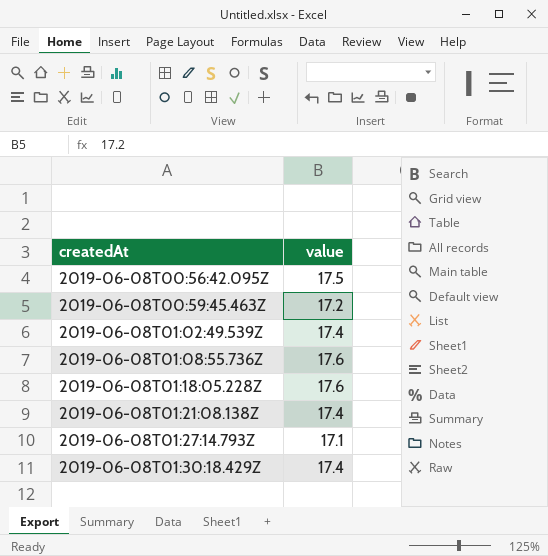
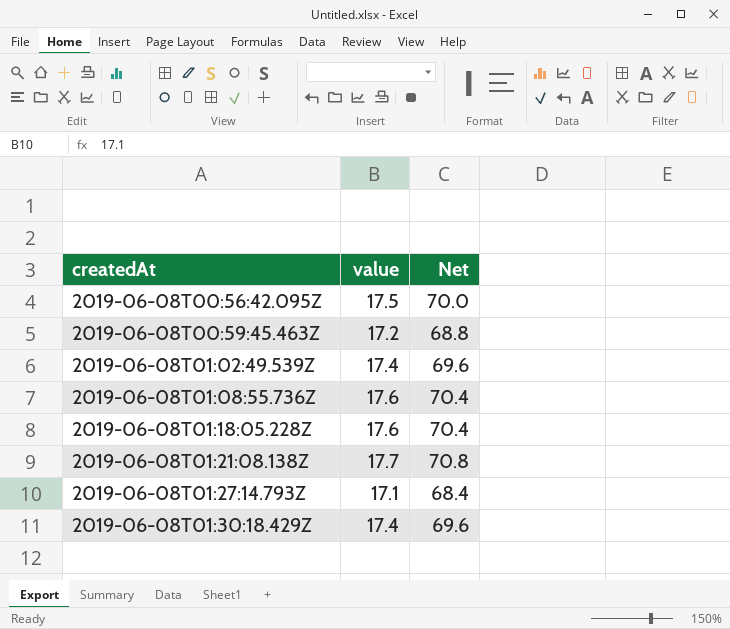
column Net | formula: none -> [value] * 4
2019-06-08T01:21:08.138Z | value: 17.4 -> 17.7

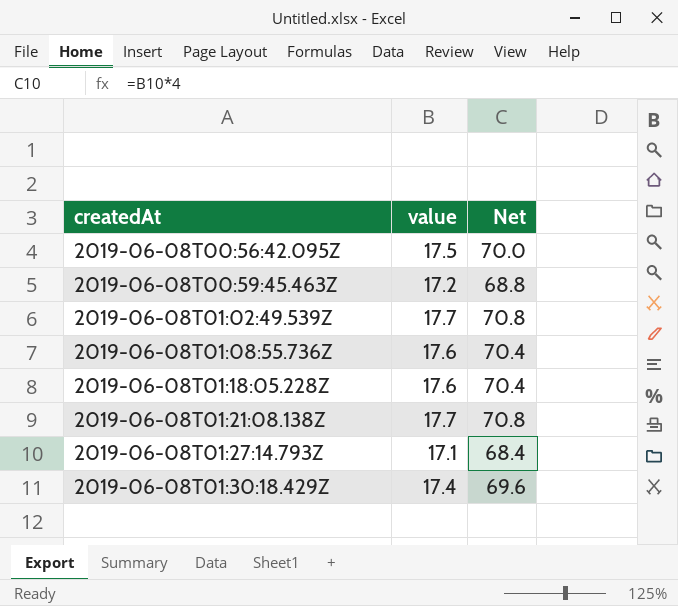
2019-06-08T01:02:49.539Z | value: 17.4 -> 17.7
2019-06-08T01:02:49.539Z | Net: 69.6 -> 70.8

